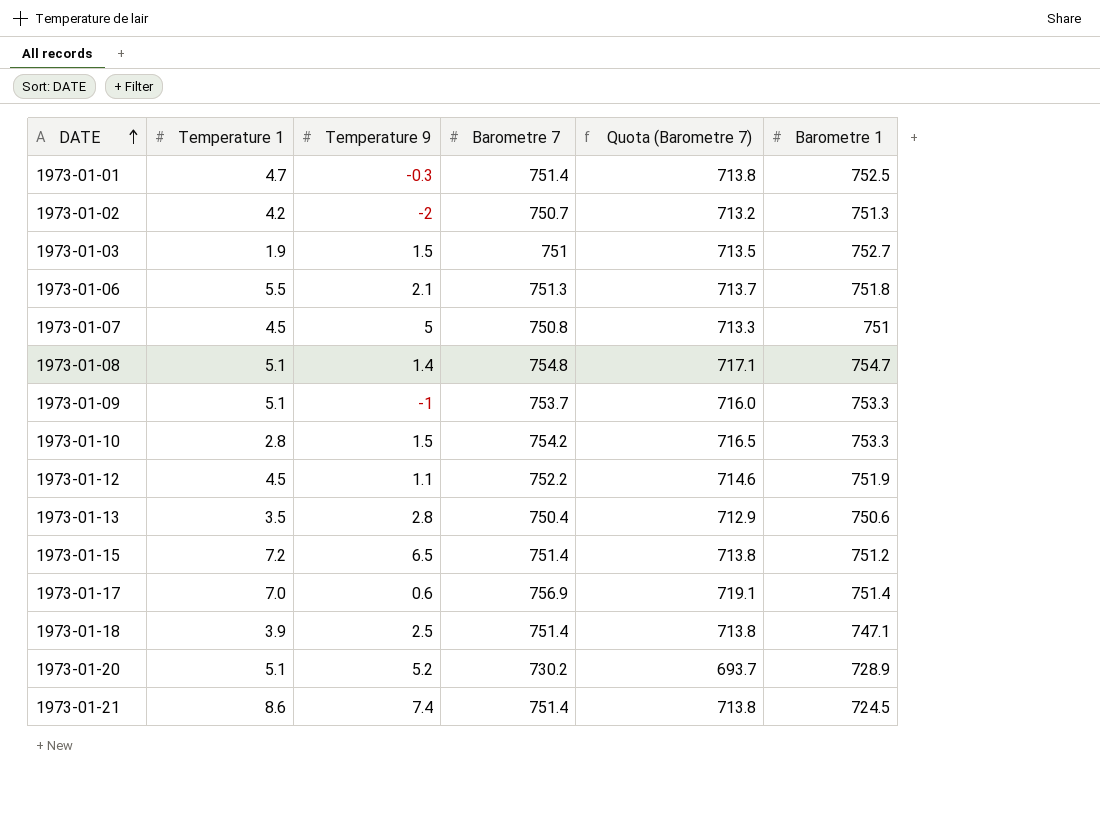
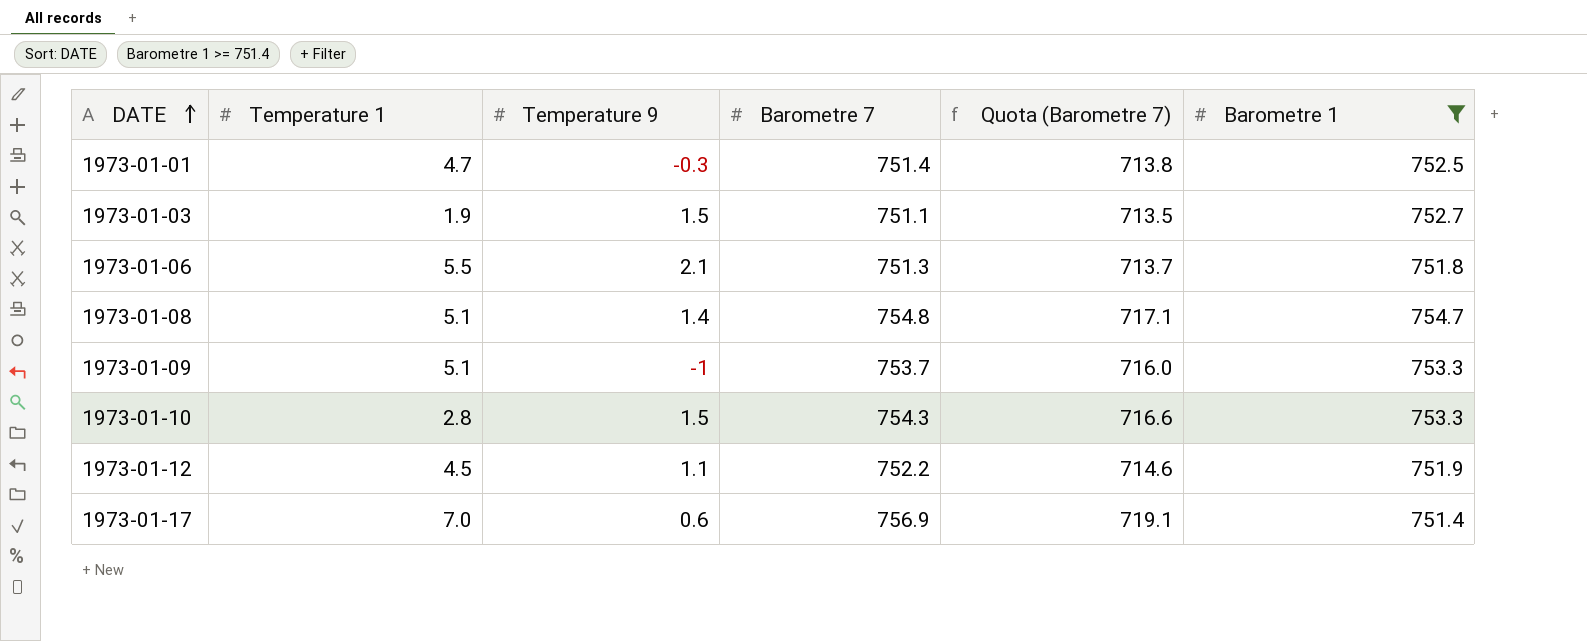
filter: none -> Barometre 1 >= 751.4
1973-01-03 | Barometre 7: 751 -> 751.1
1973-01-10 | Barometre 7: 754.2 -> 754.3
1973-01-10 | Quota (Barometre 7): 716.5 -> 716.6

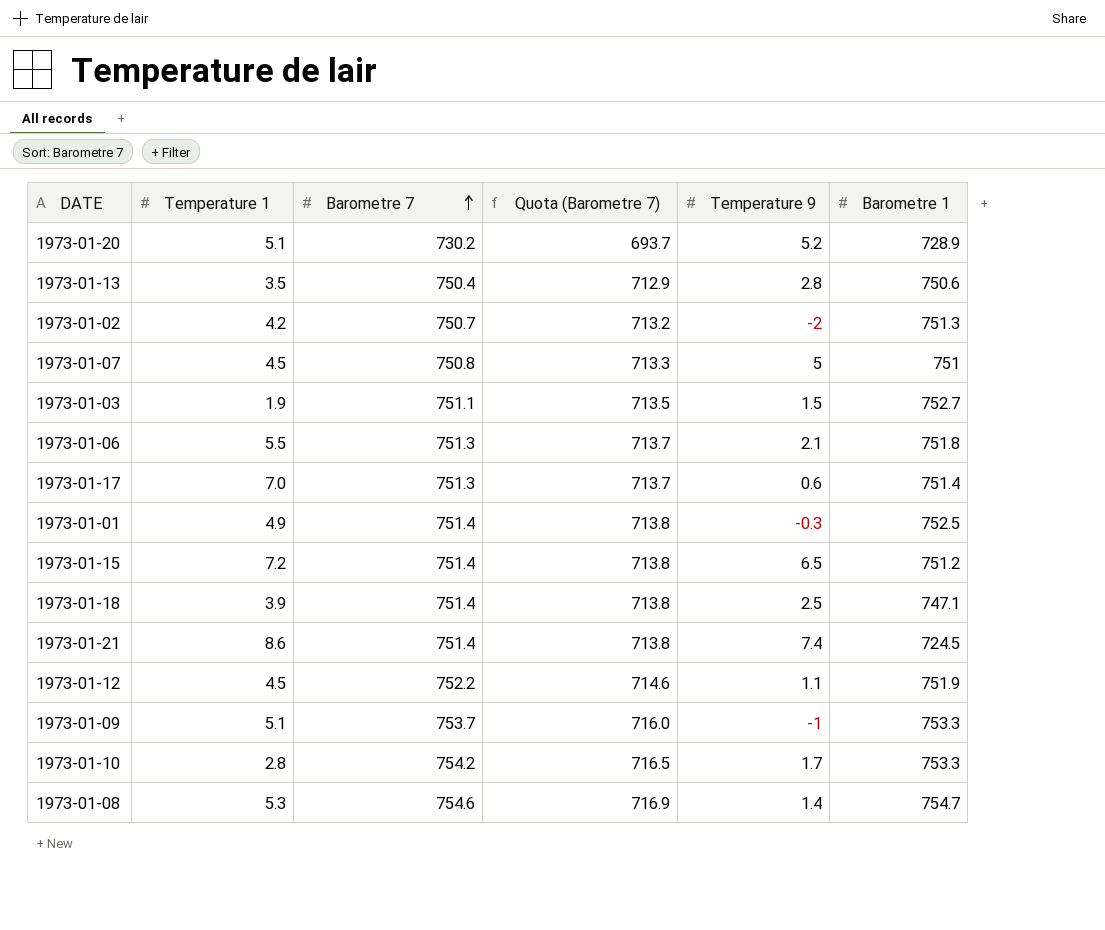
filter: Barometre 1 >= 751.4 -> none
row order: DATE ascending -> Barometre 7 ascending
column Temperature 9 | position: 3 -> 5
1973-01-17 | Barometre 7: 756.9 -> 751.3
1973-01-17 | Quota (Barometre 7): 719.1 -> 713.7
1973-01-01 | Temperature 1: 4.7 -> 4.9
1973-01-10 | Barometre 7: 754.3 -> 754.2
1973-01-10 | Quota (Barometre 7): 716.6 -> 716.5
1973-01-10 | Temperature 9: 1.5 -> 1.7
1973-01-08 | Temperature 1: 5.1 -> 5.3
1973-01-08 | Barometre 7: 754.8 -> 754.6
1973-01-08 | Quota (Barometre 7): 717.1 -> 716.9

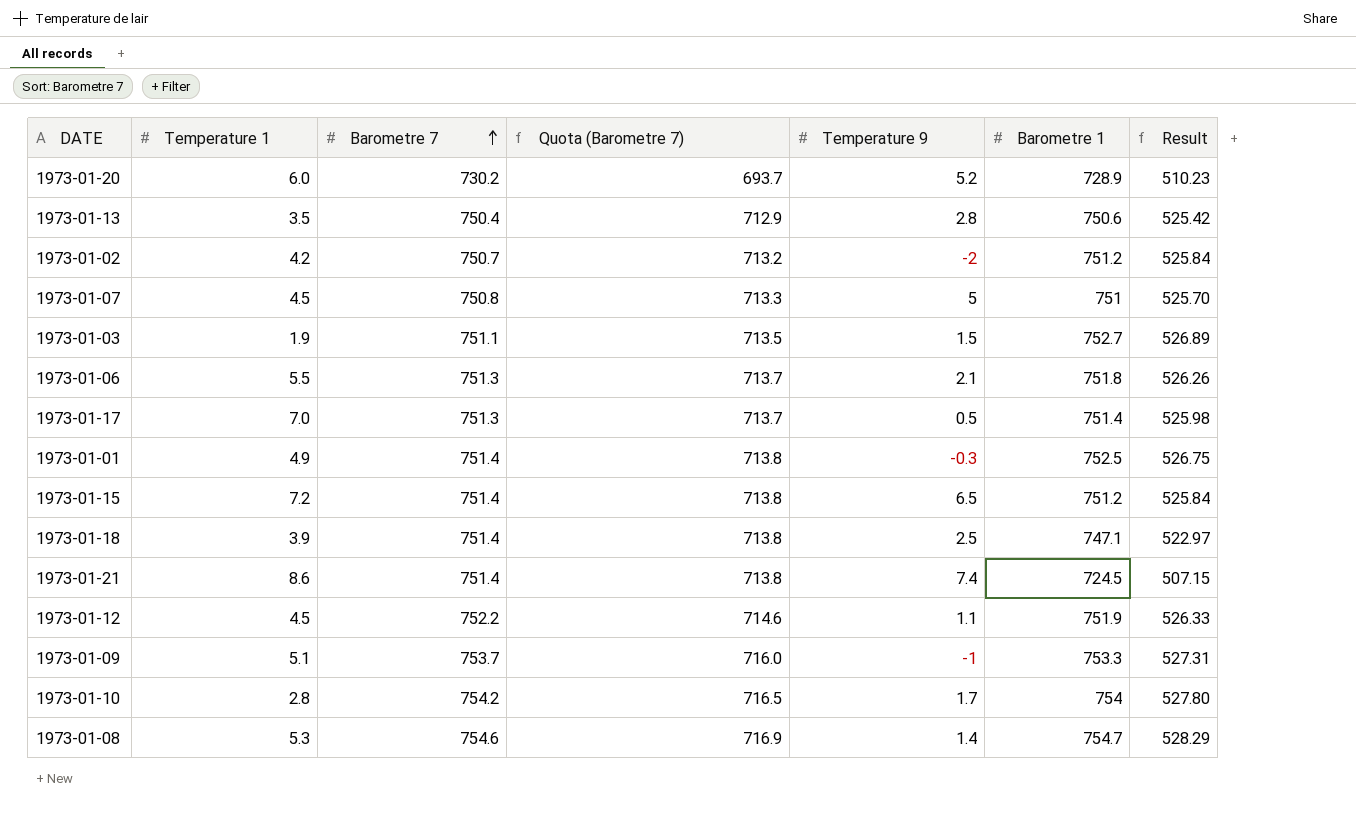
column Result | formula: none -> [Barometre 1] * 0.7
1973-01-20 | Temperature 1: 5.1 -> 6.0
1973-01-02 | Barometre 1: 751.3 -> 751.2
1973-01-17 | Temperature 9: 0.6 -> 0.5
1973-01-10 | Barometre 1: 753.3 -> 754

